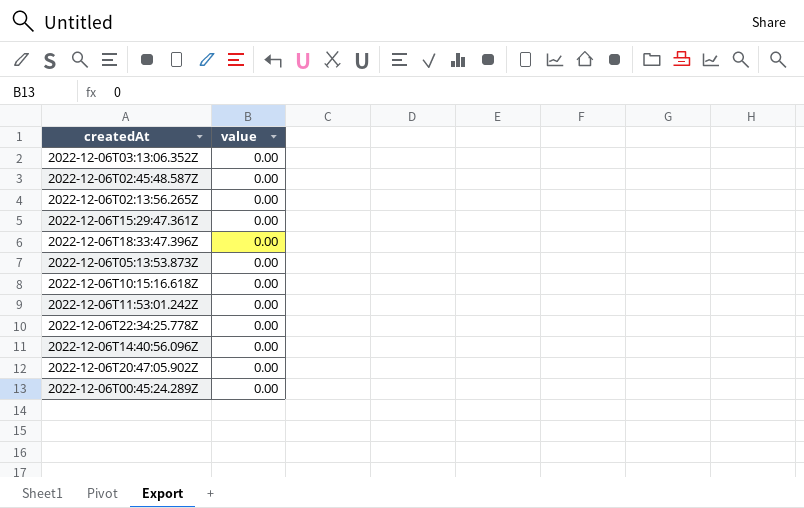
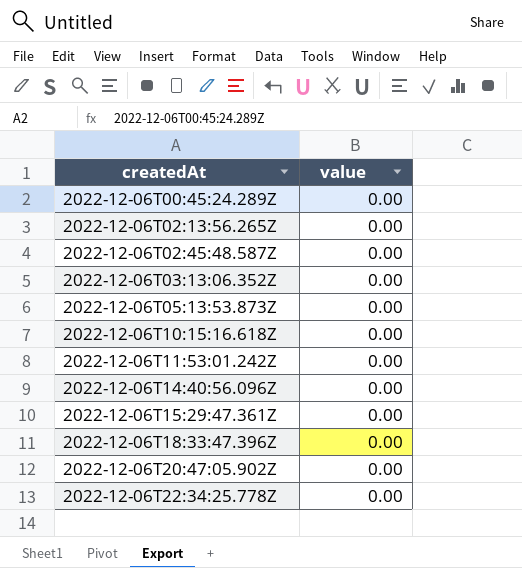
row order: none -> createdAt ascending

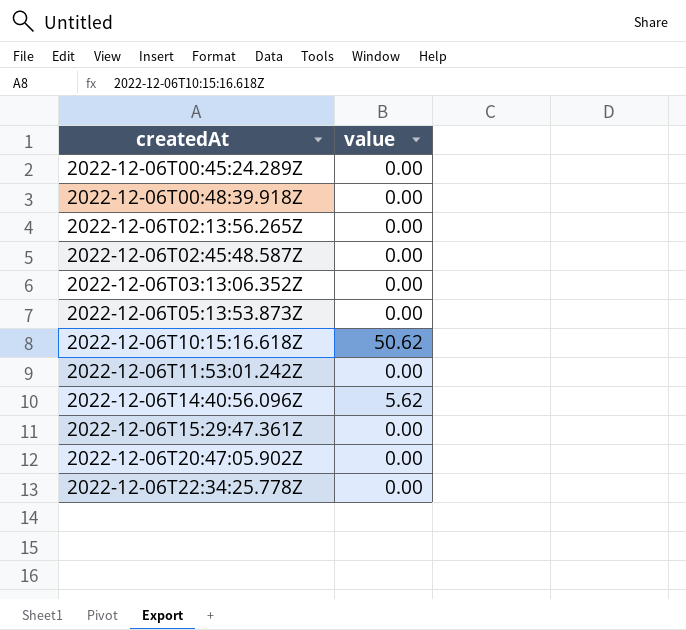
row 2022-12-06T18:33:47.396Z: 0.00 -> none
row 2022-12-06T00:48:39.918Z: none -> 0.00
2022-12-06T10:15:16.618Z | value: 0.00 -> 50.62
2022-12-06T14:40:56.096Z | value: 0.00 -> 5.62

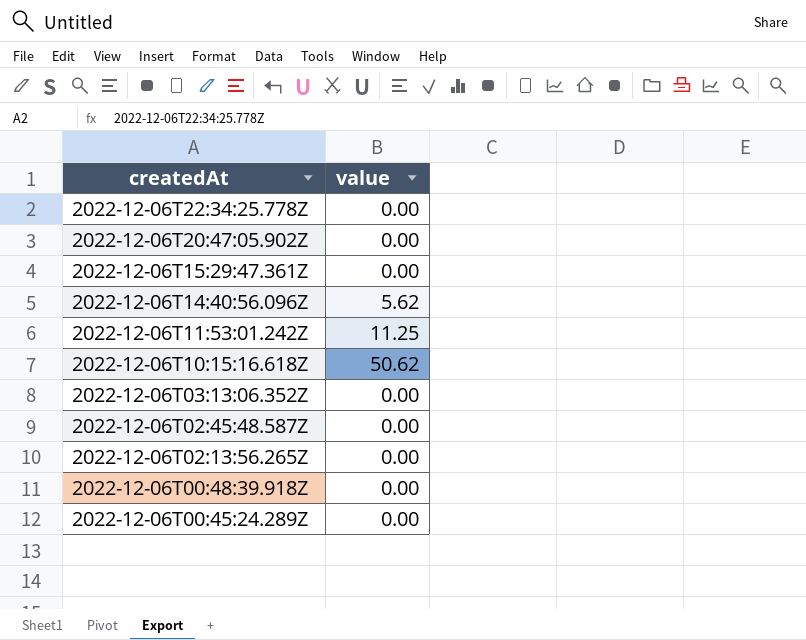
row order: createdAt ascending -> createdAt descending
row 2022-12-06T05:13:53.873Z: 0.00 -> none
2022-12-06T11:53:01.242Z | value: 0.00 -> 11.25

